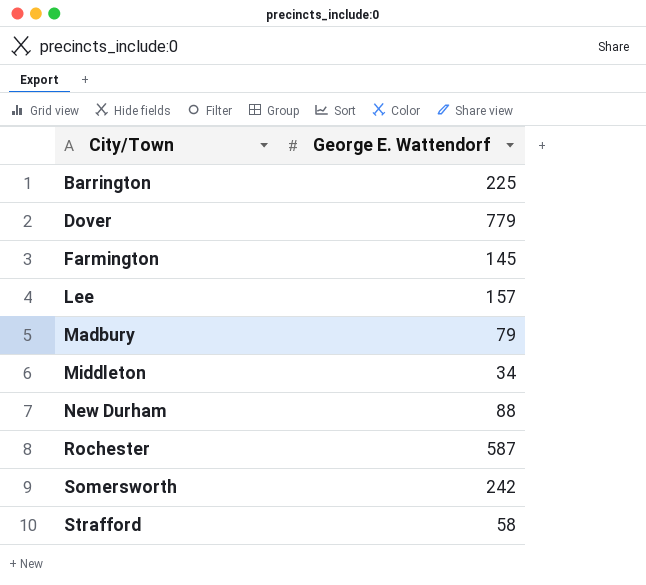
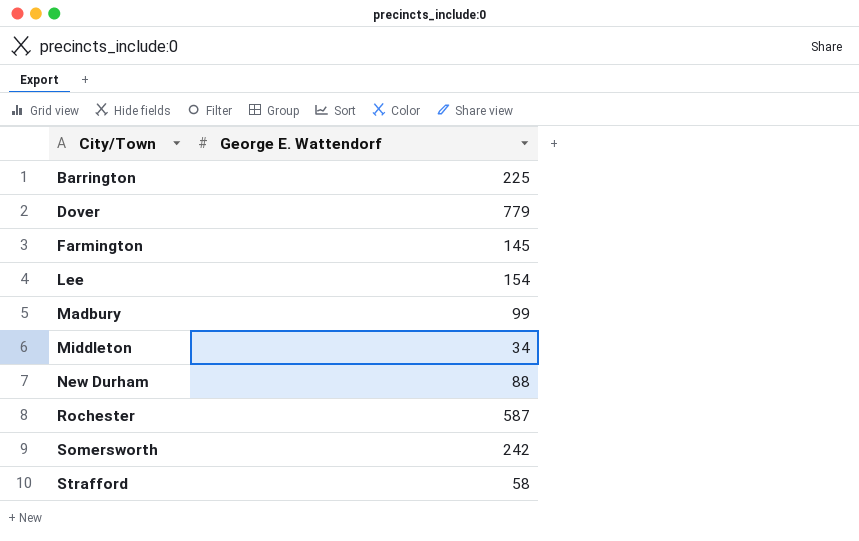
Lee | George E. Wattendorf: 157 -> 154
Madbury | George E. Wattendorf: 79 -> 99

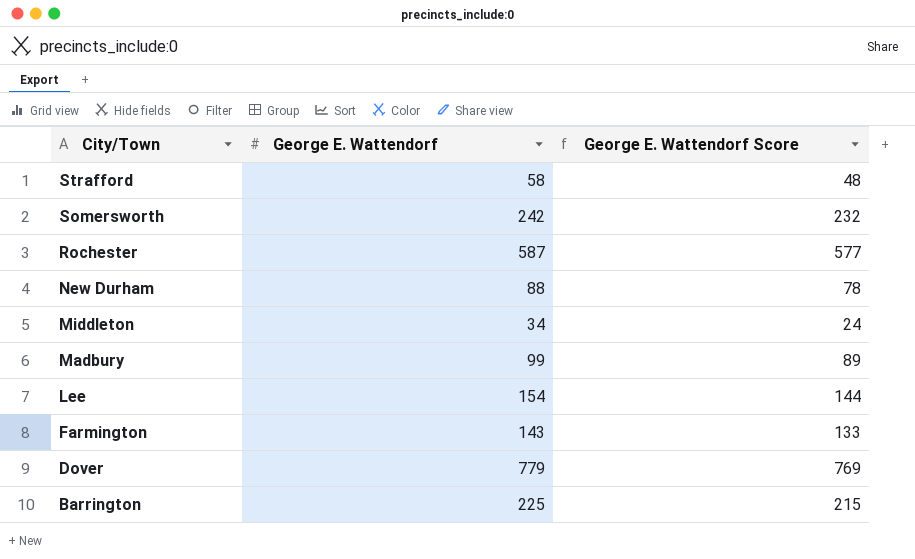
row order: City/Town ascending -> City/Town descending
column George E. Wattendorf Score | formula: none -> [George E. Wattendorf] - 10
Farmington | George E. Wattendorf: 145 -> 143

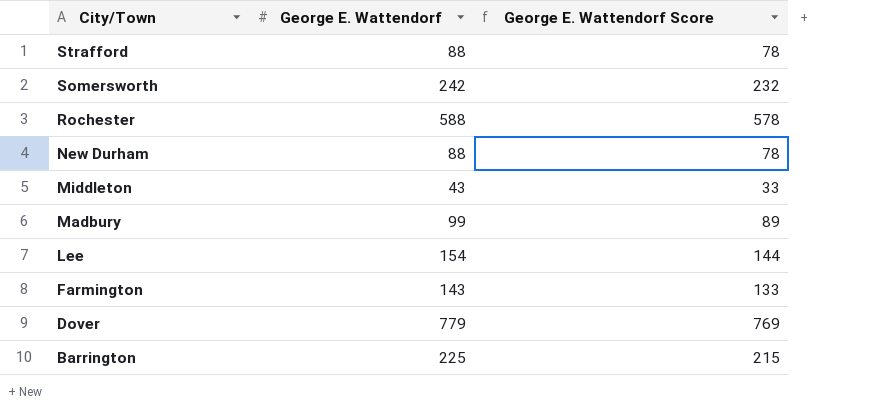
Strafford | George E. Wattendorf: 58 -> 88
Strafford | George E. Wattendorf Score: 48 -> 78
Rochester | George E. Wattendorf: 587 -> 588
Rochester | George E. Wattendorf Score: 577 -> 578
Middleton | George E. Wattendorf: 34 -> 43
Middleton | George E. Wattendorf Score: 24 -> 33

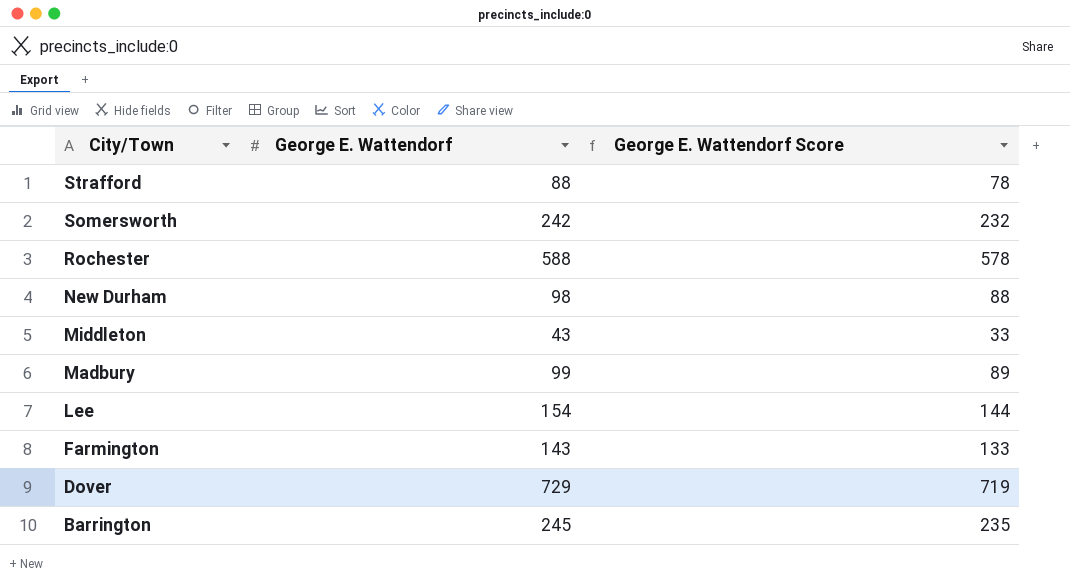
New Durham | George E. Wattendorf: 88 -> 98
New Durham | George E. Wattendorf Score: 78 -> 88
Dover | George E. Wattendorf: 779 -> 729
Dover | George E. Wattendorf Score: 769 -> 719
Barrington | George E. Wattendorf: 225 -> 245
Barrington | George E. Wattendorf Score: 215 -> 235

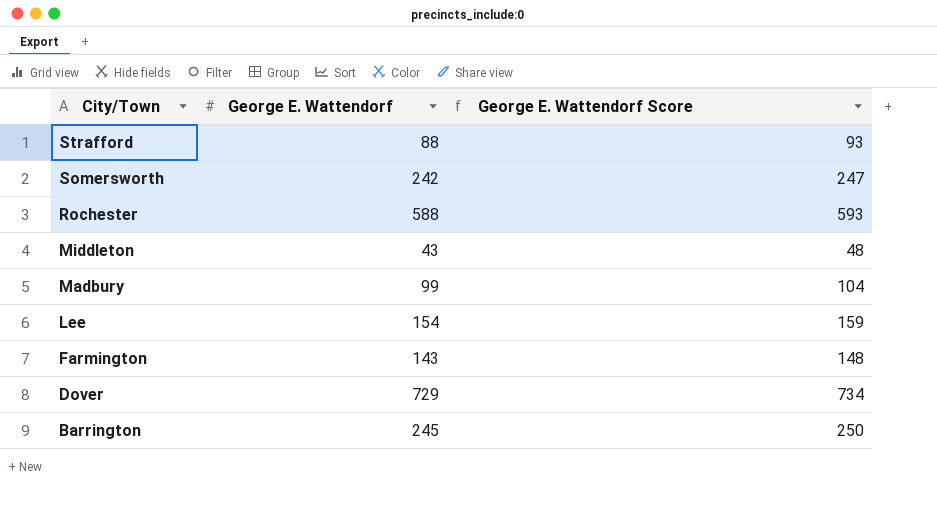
column George E. Wattendorf Score | formula: [George E. Wattendorf] - 10 -> [George E. Wattendorf] + 5
row New Durham: 98 | 88 -> none

